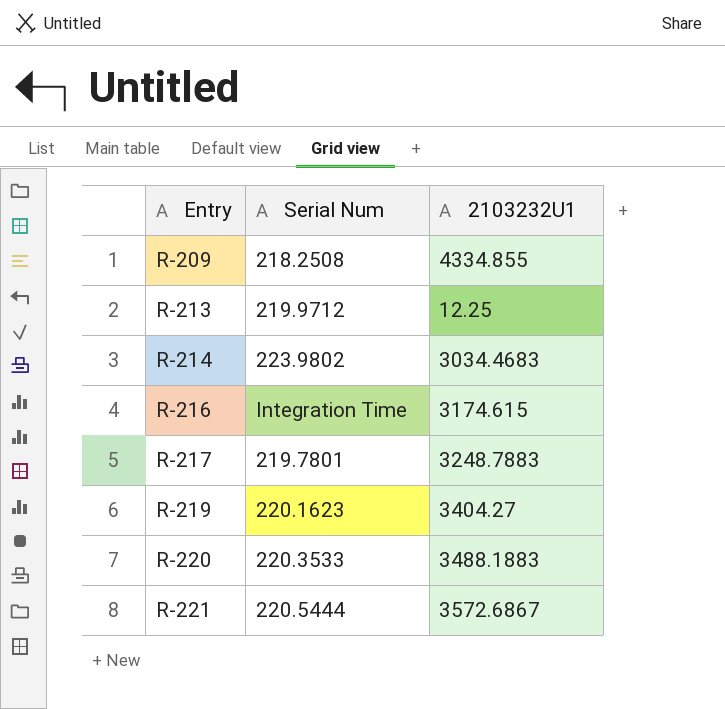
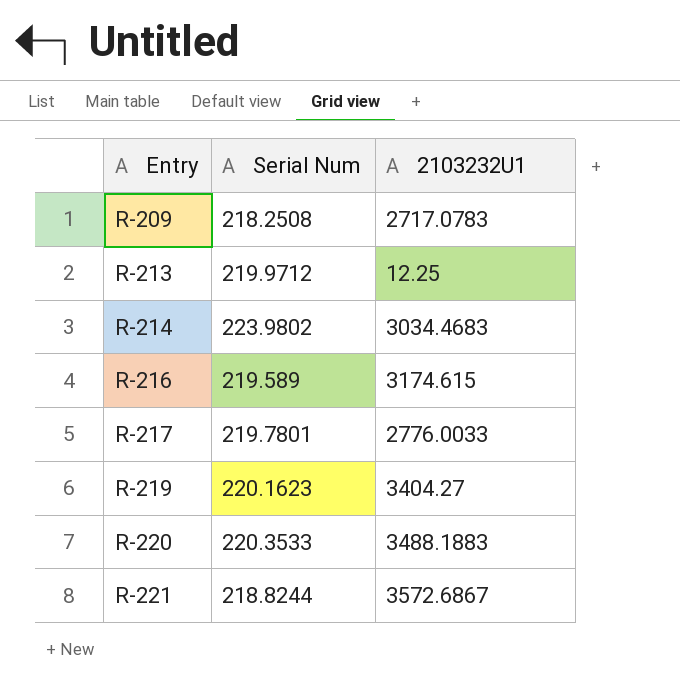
R-209 | 2103232U1: 4334.855 -> 2717.0783
R-216 | Serial Num: Integration Time -> 219.589
R-217 | 2103232U1: 3248.7883 -> 2776.0033
R-221 | Serial Num: 220.5444 -> 218.8244

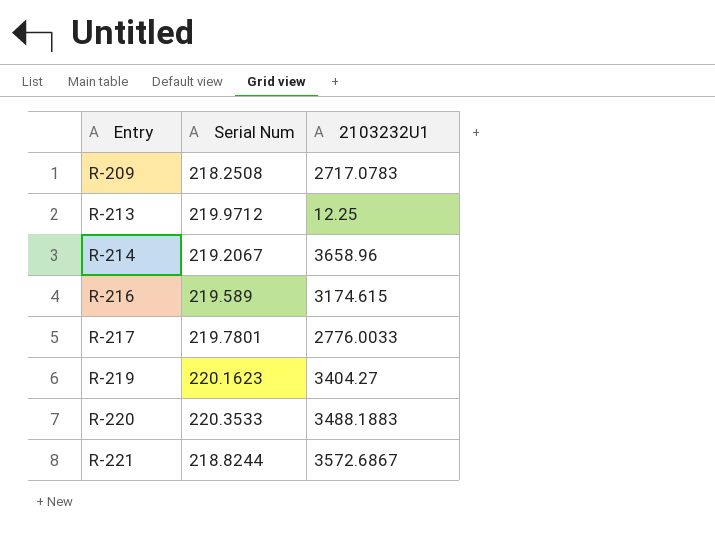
R-214 | Serial Num: 223.9802 -> 219.2067
R-214 | 2103232U1: 3034.4683 -> 3658.96

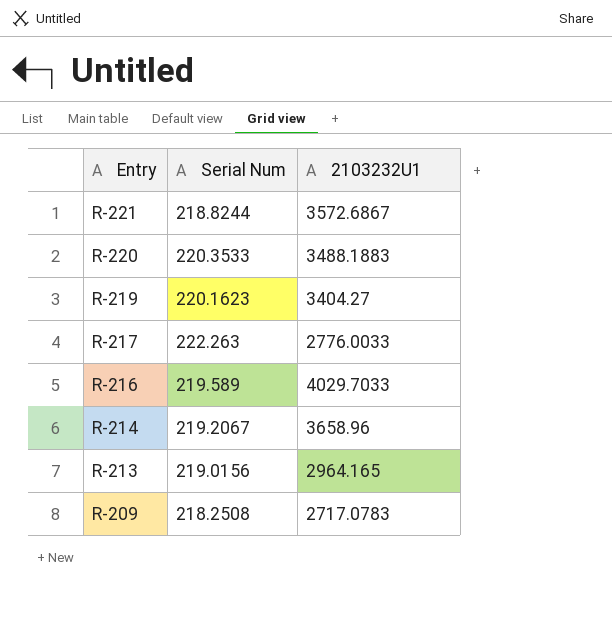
row order: Entry ascending -> Entry descending
R-217 | Serial Num: 219.7801 -> 222.263
R-216 | 2103232U1: 3174.615 -> 4029.7033
R-213 | Serial Num: 219.9712 -> 219.0156
R-213 | 2103232U1: 12.25 -> 2964.165

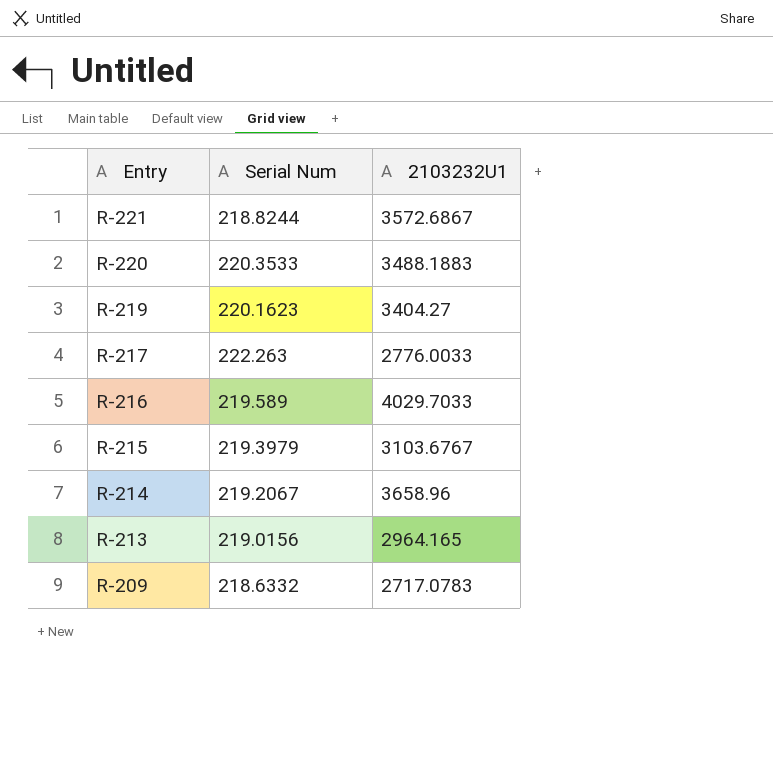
row R-215: none -> 219.3979 | 3103.6767
R-209 | Serial Num: 218.2508 -> 218.6332

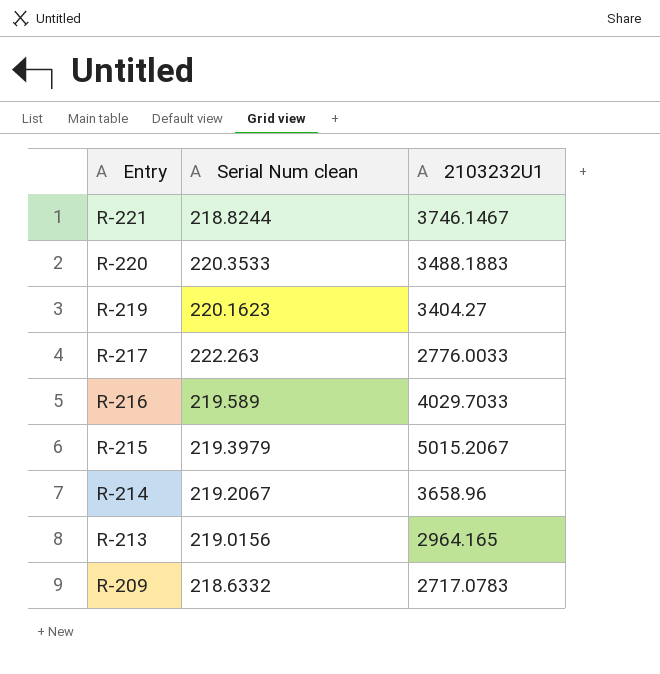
column name: Serial Num -> Serial Num clean
R-221 | 2103232U1: 3572.6867 -> 3746.1467
R-215 | 2103232U1: 3103.6767 -> 5015.2067

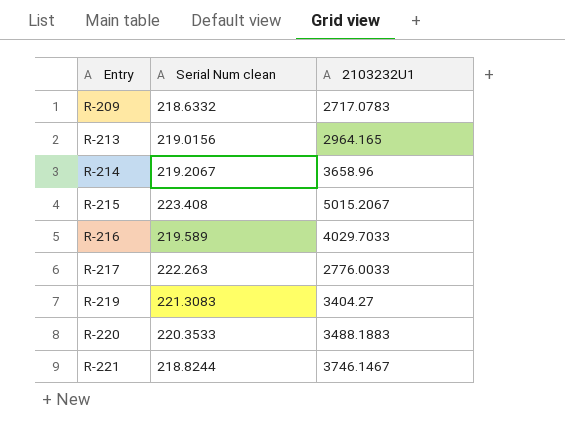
row order: Entry descending -> Entry ascending
R-215 | Serial Num clean: 219.3979 -> 223.408
R-219 | Serial Num clean: 220.1623 -> 221.3083

